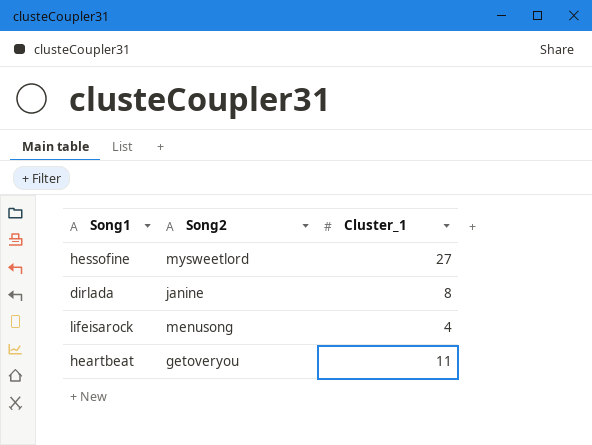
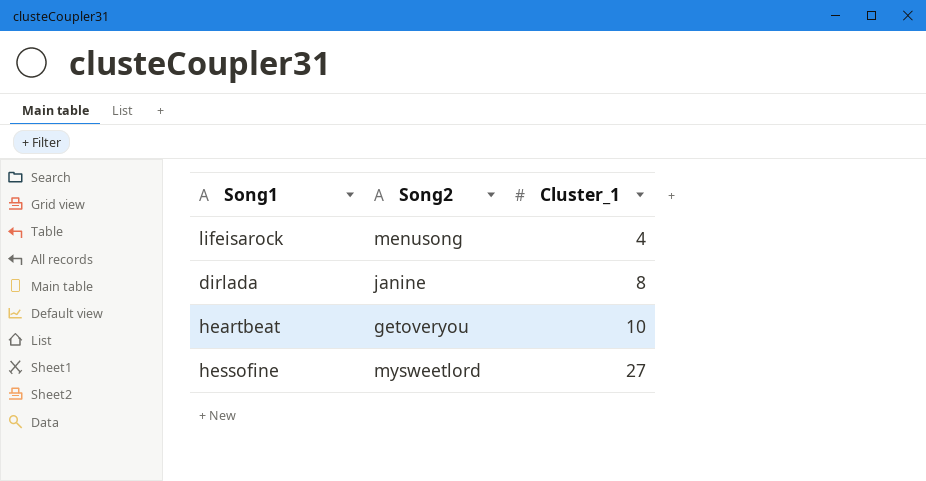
row order: none -> Cluster_1 ascending
heartbeat | Cluster_1: 11 -> 10

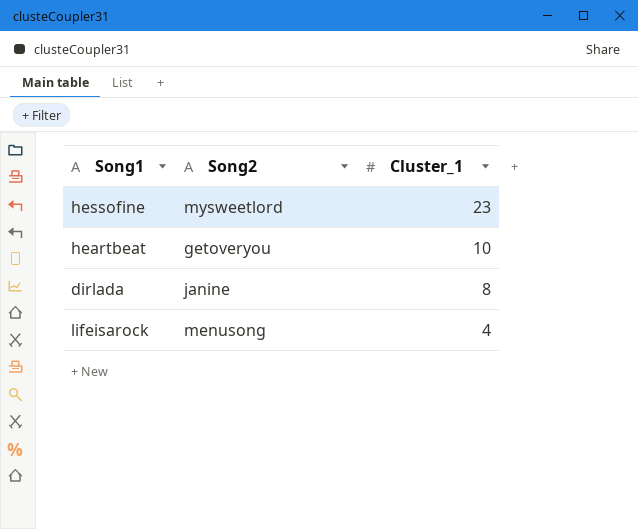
row order: Cluster_1 ascending -> Cluster_1 descending
hessofine | Cluster_1: 27 -> 23

